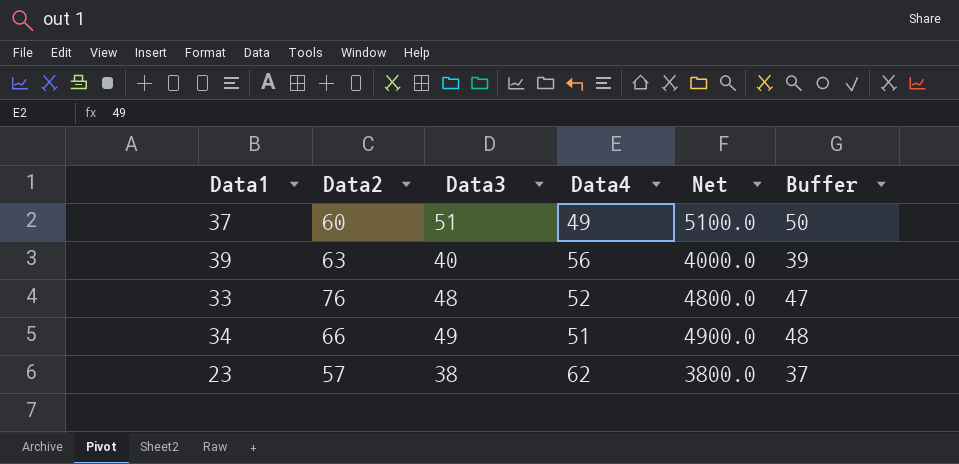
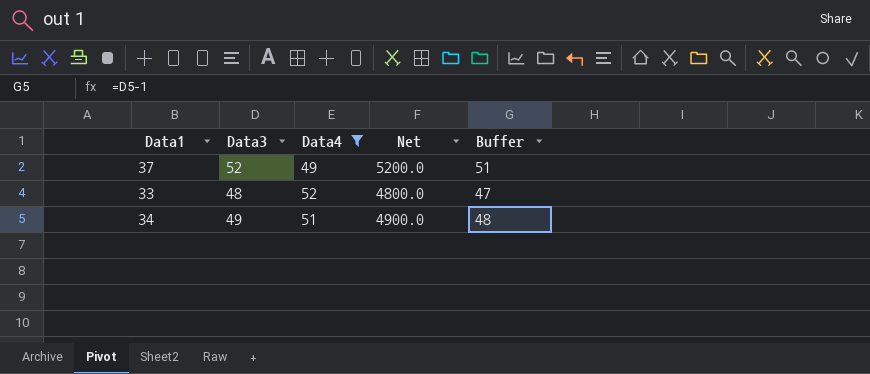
filter: none -> Data4 <= 52
column Data2 | position: 2 -> none
37 | Data3: 51 -> 52
37 | Net: 5100.0 -> 5200.0
37 | Buffer: 50 -> 51

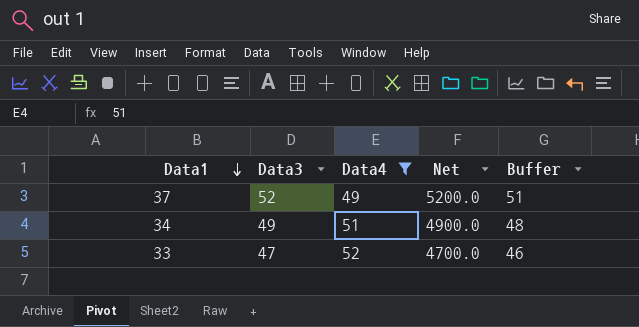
row order: none -> Data1 descending
33 | Data3: 48 -> 47
33 | Net: 4800.0 -> 4700.0
33 | Buffer: 47 -> 46

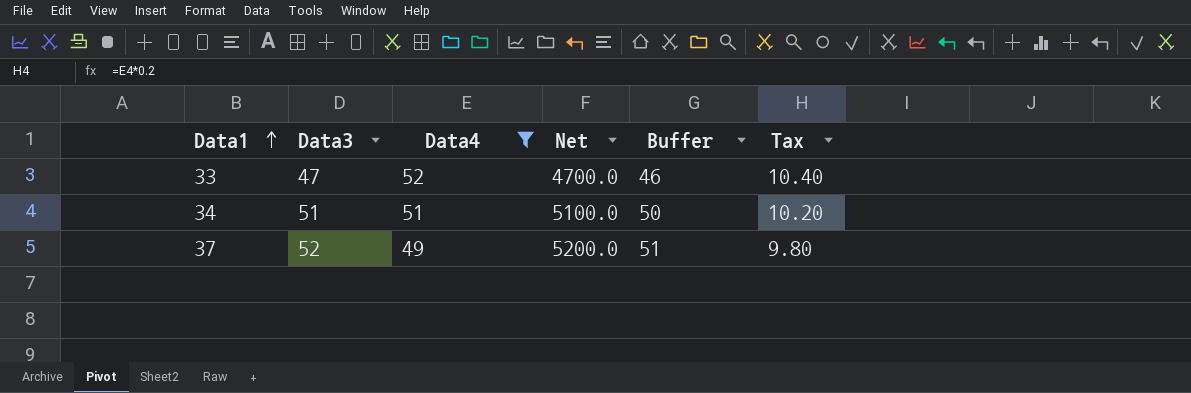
row order: Data1 descending -> Data1 ascending
column Tax | formula: none -> [Data4] * 0.2
34 | Data3: 49 -> 51
34 | Net: 4900.0 -> 5100.0
34 | Buffer: 48 -> 50

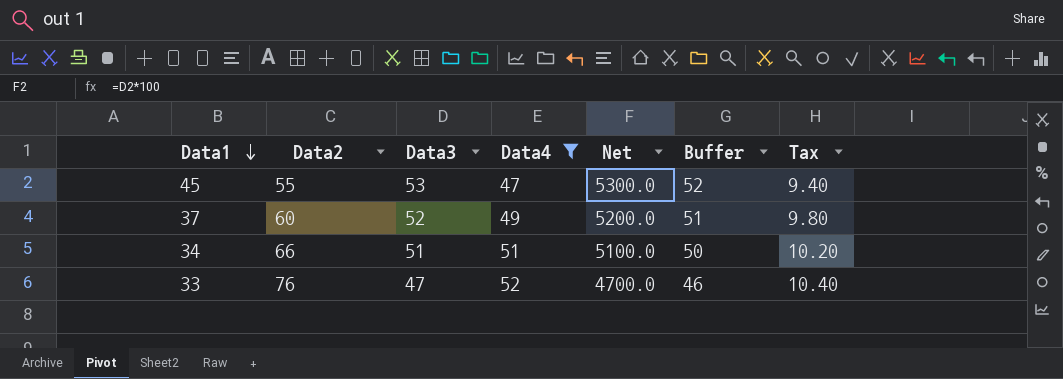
row order: Data1 ascending -> Data1 descending
column Data2 | position: none -> 2
row 45: none -> 55 | 53 | 47 | 5300.0 | 52 | 9.40

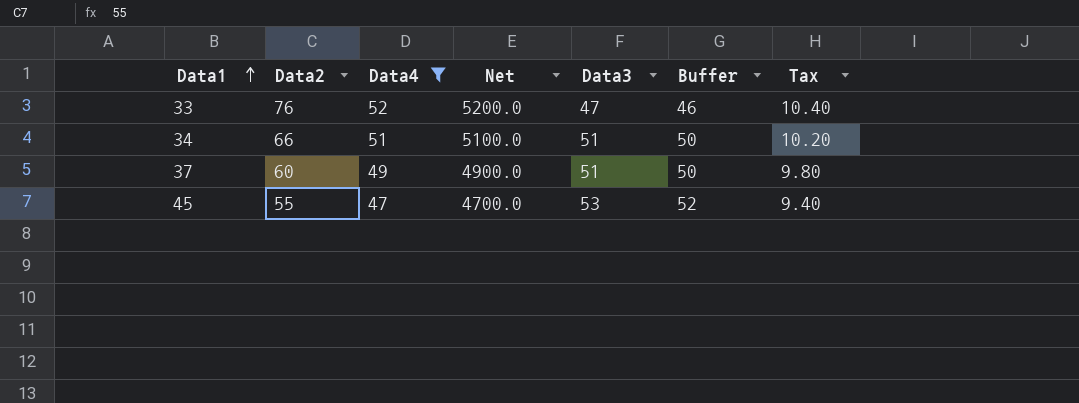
row order: Data1 descending -> Data1 ascending
column Net | formula: [Data3] * 100 -> [Data4] * 100
column Data3 | position: 3 -> 5
37 | Data3: 52 -> 51
37 | Buffer: 51 -> 50

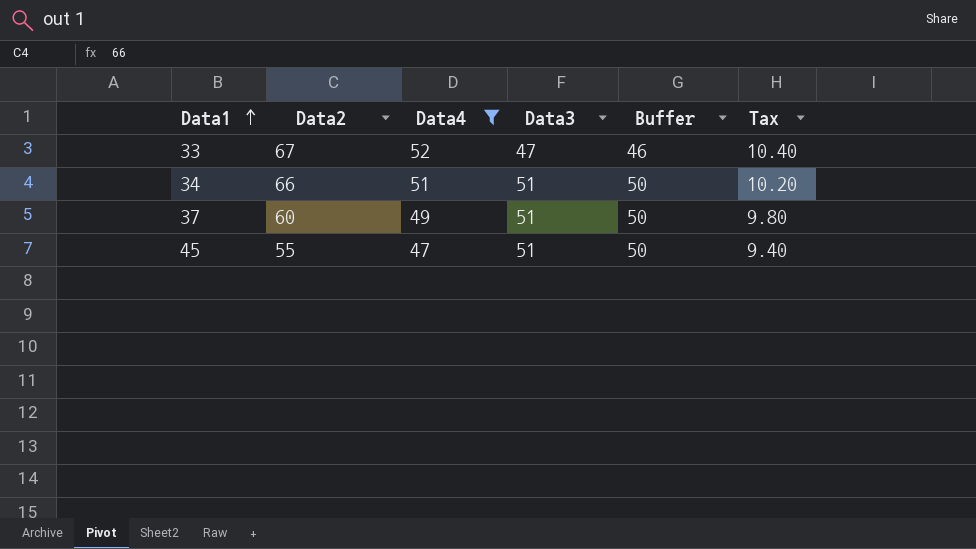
column Net | formula: [Data4] * 100 -> none
33 | Data2: 76 -> 67
45 | Data3: 53 -> 51
45 | Buffer: 52 -> 50

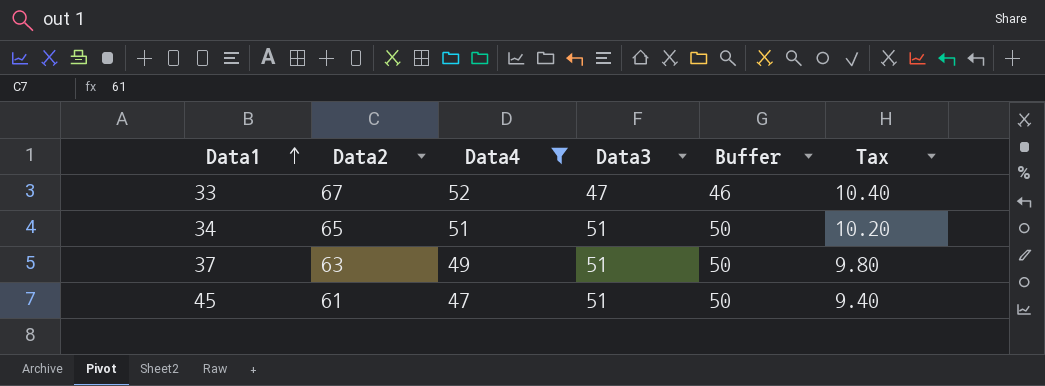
34 | Data2: 66 -> 65
37 | Data2: 60 -> 63
45 | Data2: 55 -> 61

